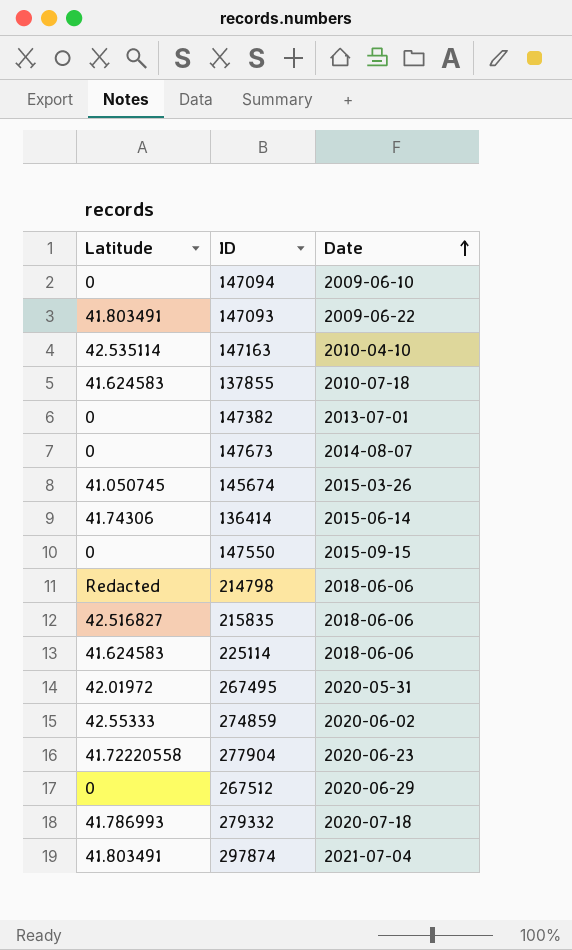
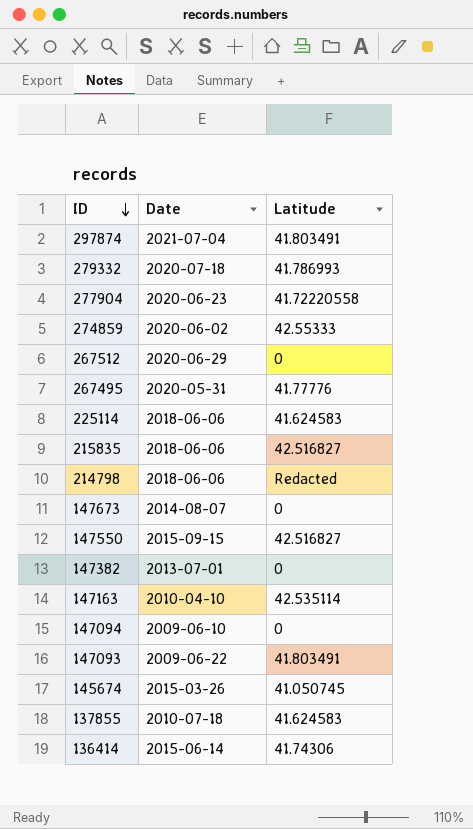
row order: Date ascending -> ID descending
column Latitude | position: 1 -> 3
267495 | Latitude: 42.01972 -> 41.77776
147550 | Latitude: 0 -> 42.516827

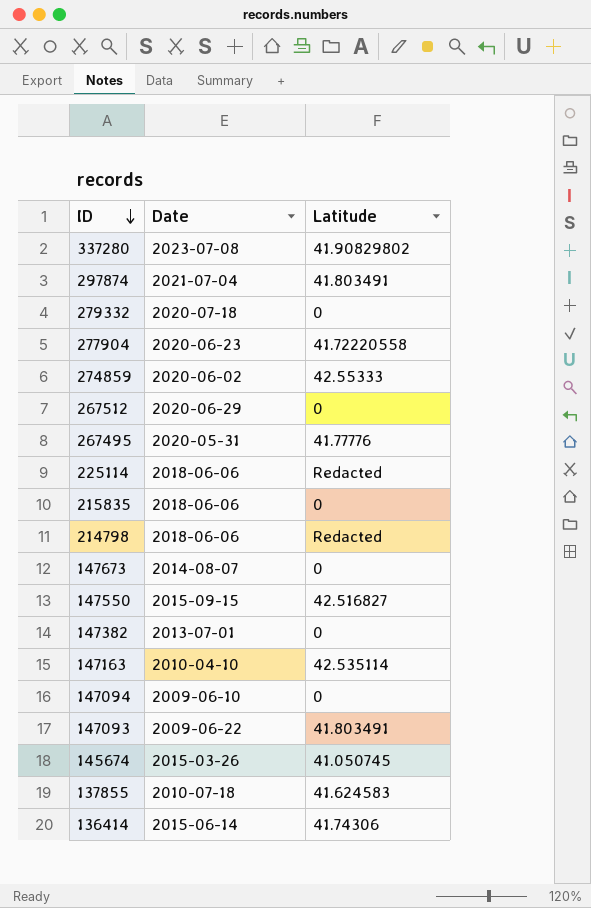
row 337280: none -> 2023-07-08 | 41.90829802
279332 | Latitude: 41.786993 -> 0
225114 | Latitude: 41.624583 -> Redacted
215835 | Latitude: 42.516827 -> 0

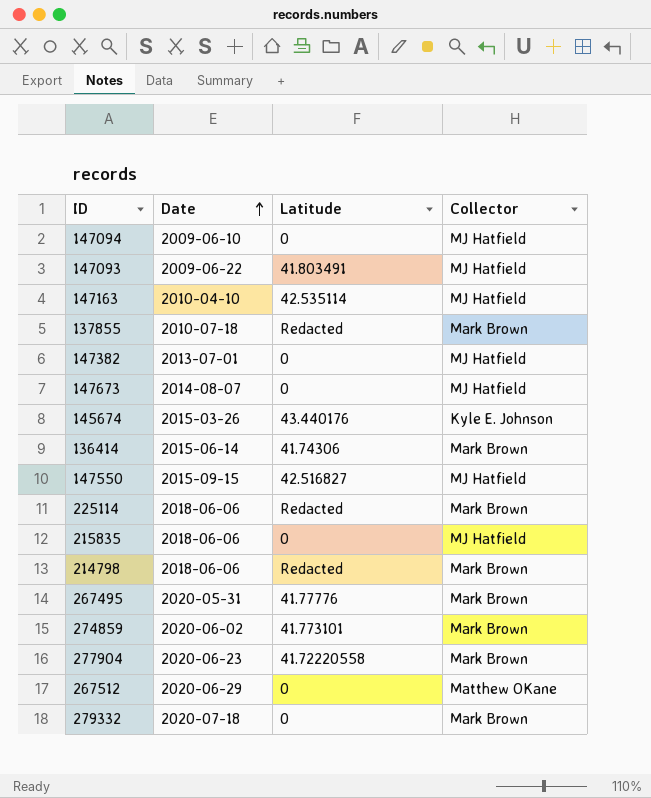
row order: ID descending -> Date ascending
column Collector | position: none -> 4
row 337280: 2023-07-08 | 41.90829802 -> none
row 297874: 2021-07-04 | 41.803491 -> none
137855 | Latitude: 41.624583 -> Redacted
145674 | Latitude: 41.050745 -> 43.440176
274859 | Latitude: 42.55333 -> 41.773101

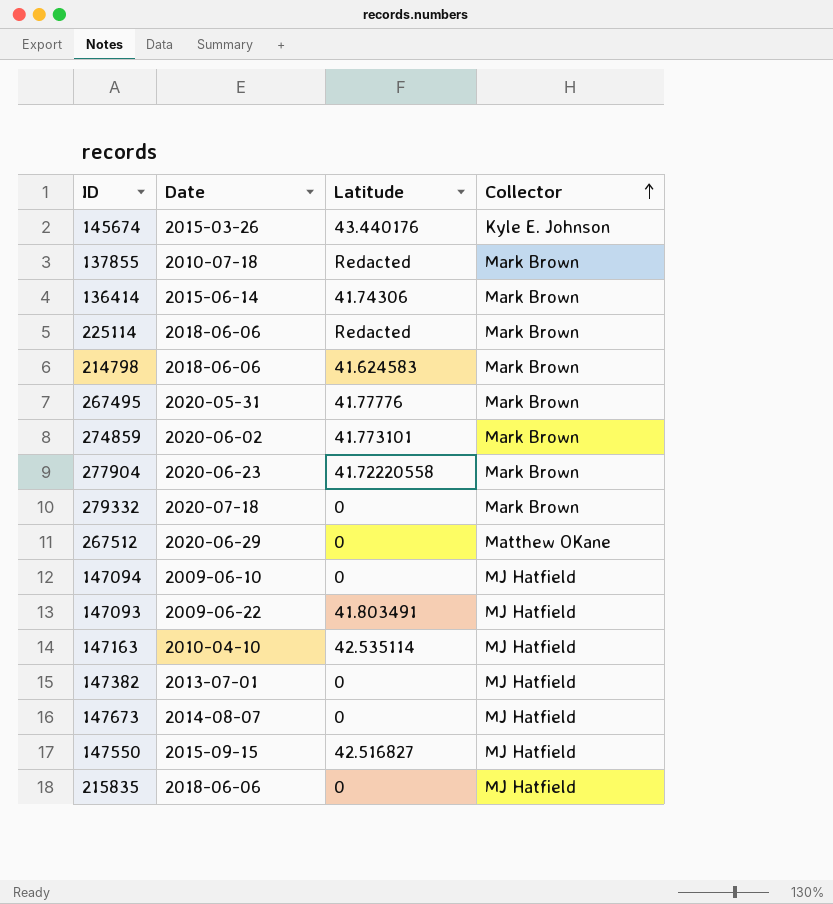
row order: Date ascending -> Collector ascending
214798 | Latitude: Redacted -> 41.624583

